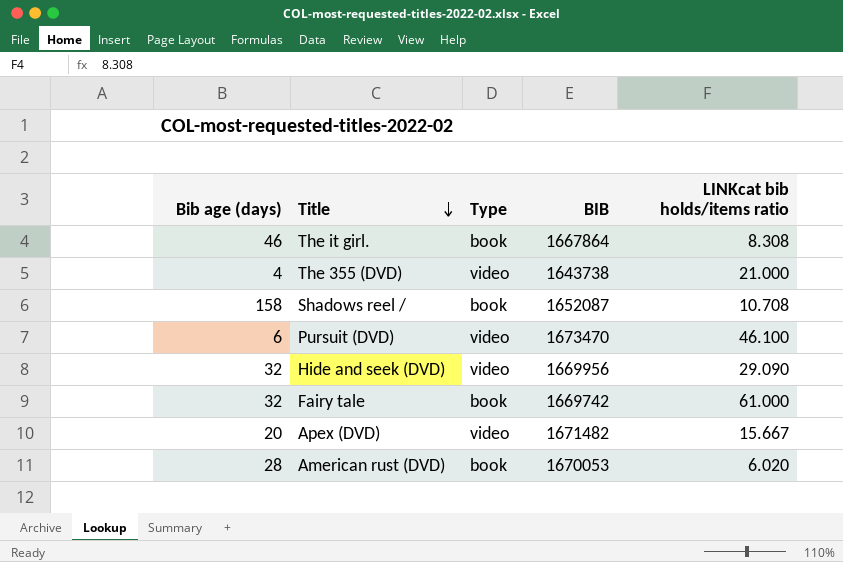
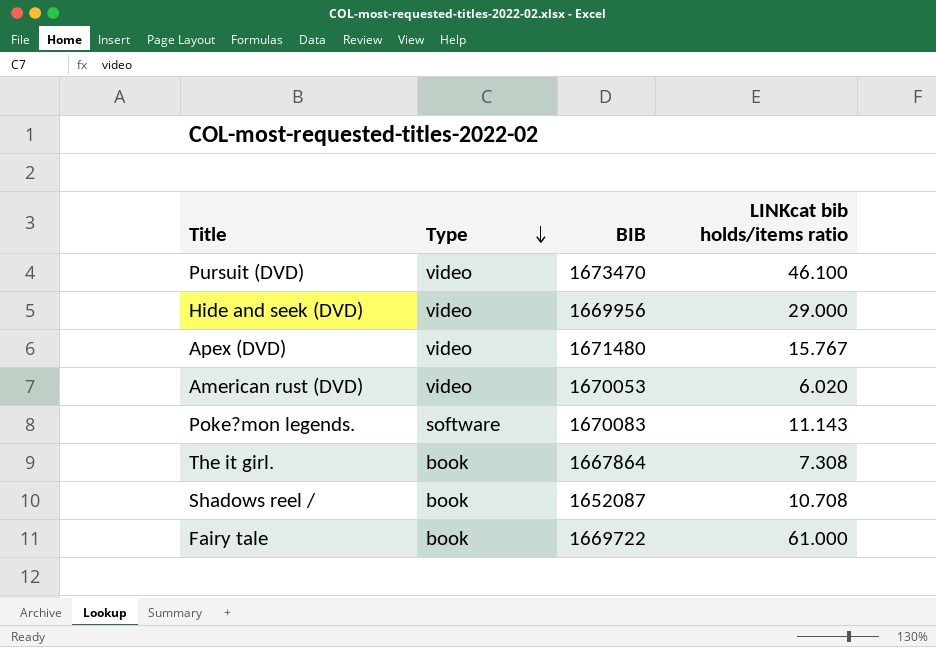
row order: Title descending -> Type descending
column Bib age (days) | position: 1 -> none
row The 355 (DVD): 4 | video | 1643738 | 21.000 -> none
Hide and seek (DVD) | LINKcat bib holds/items ratio: 29.090 -> 29.000
Apex (DVD) | BIB: 1671482 -> 1671480
Apex (DVD) | LINKcat bib holds/items ratio: 15.667 -> 15.767
American rust (DVD) | Type: book -> video
row Poke?mon legends.: none -> software | 1670083 | 11.143
The it girl. | LINKcat bib holds/items ratio: 8.308 -> 7.308
Fairy tale | BIB: 1669742 -> 1669722

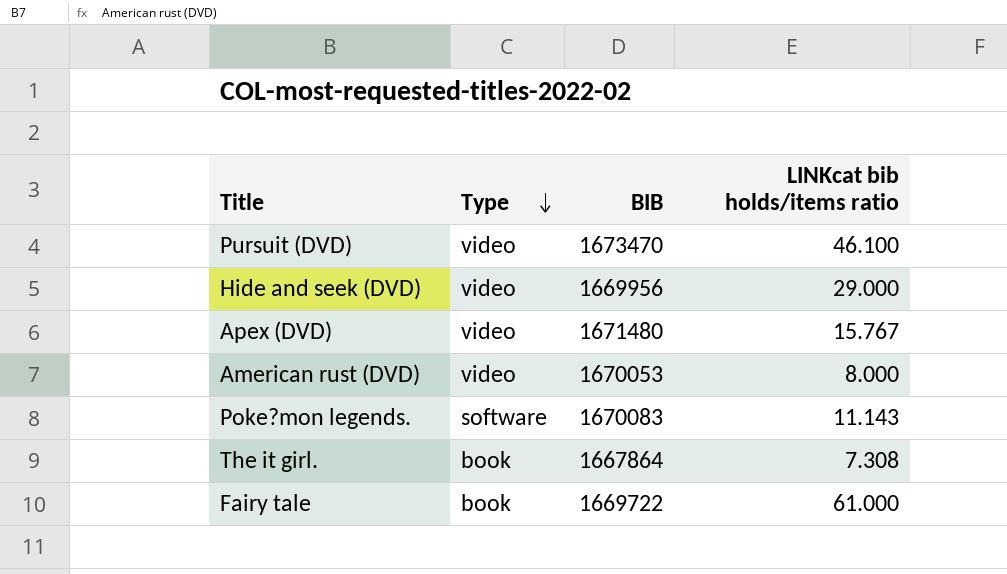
row Shadows reel /: book | 1652087 | 10.708 -> none
American rust (DVD) | LINKcat bib holds/items ratio: 6.020 -> 8.000

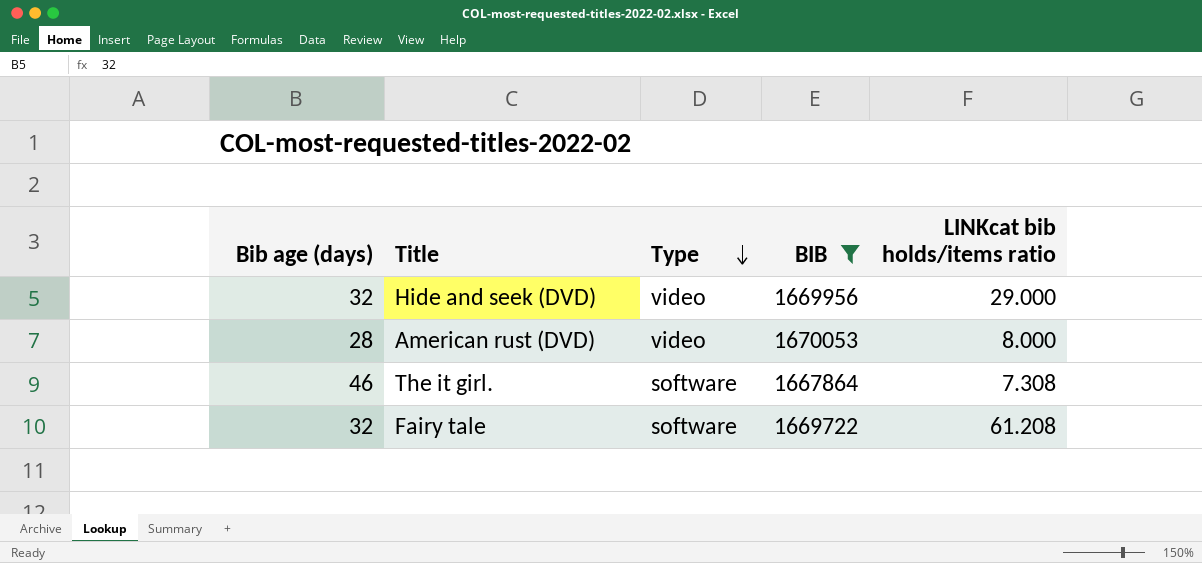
filter: none -> BIB <= 1670053
column Bib age (days) | position: none -> 1
The it girl. | Type: book -> software
Fairy tale | Type: book -> software
Fairy tale | LINKcat bib holds/items ratio: 61.000 -> 61.208

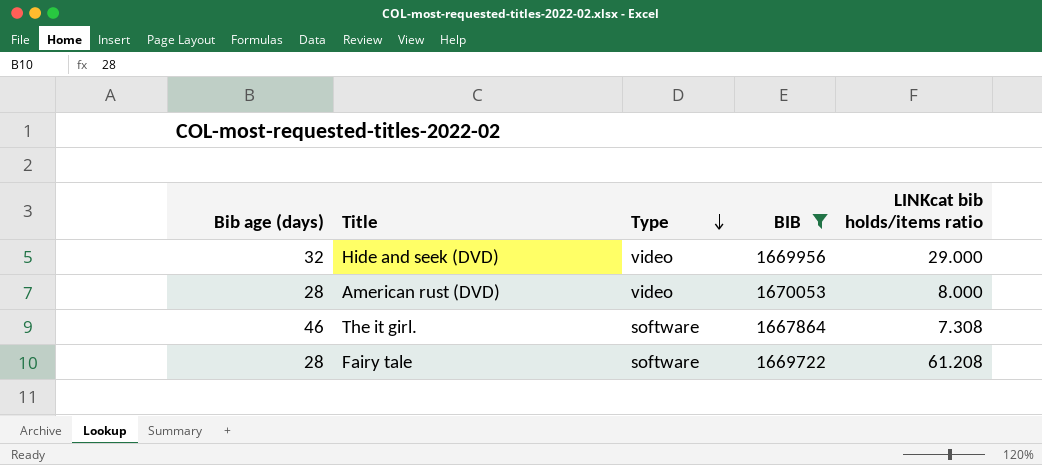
Fairy tale | Bib age (days): 32 -> 28

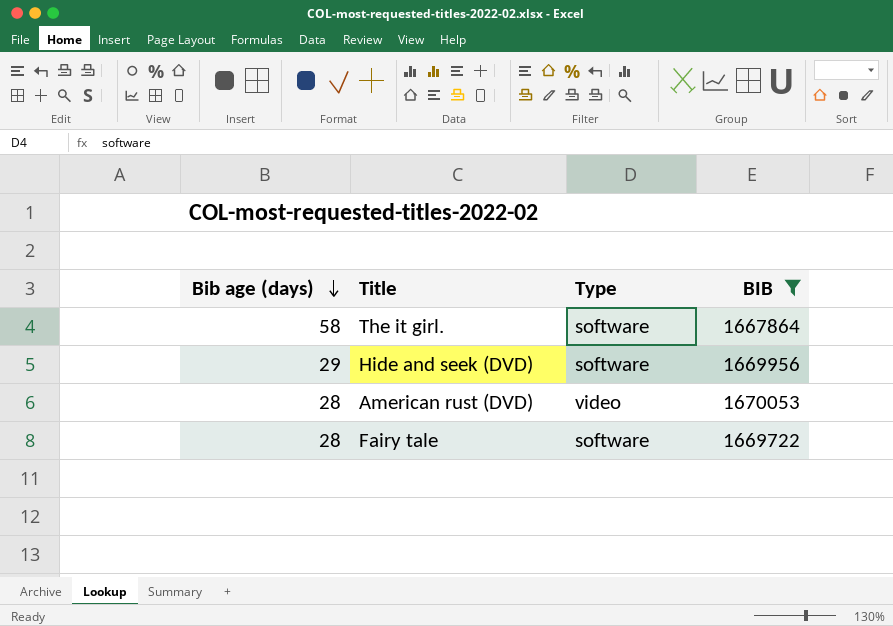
row order: Type descending -> Bib age (days) descending
column LINKcat bib holds/items ratio | position: 5 -> none
The it girl. | Bib age (days): 46 -> 58
Hide and seek (DVD) | Bib age (days): 32 -> 29
Hide and seek (DVD) | Type: video -> software

